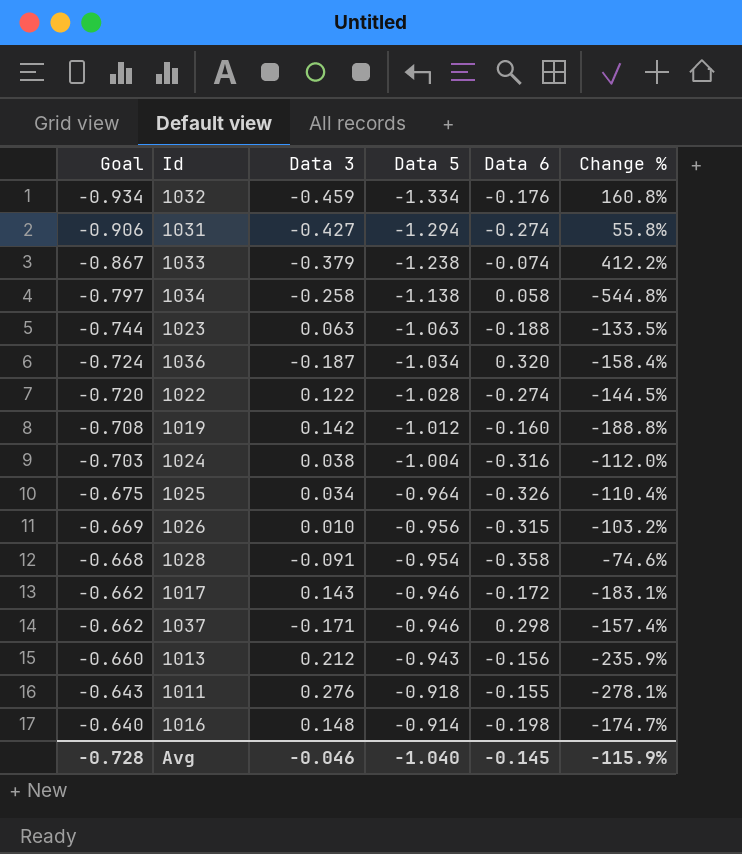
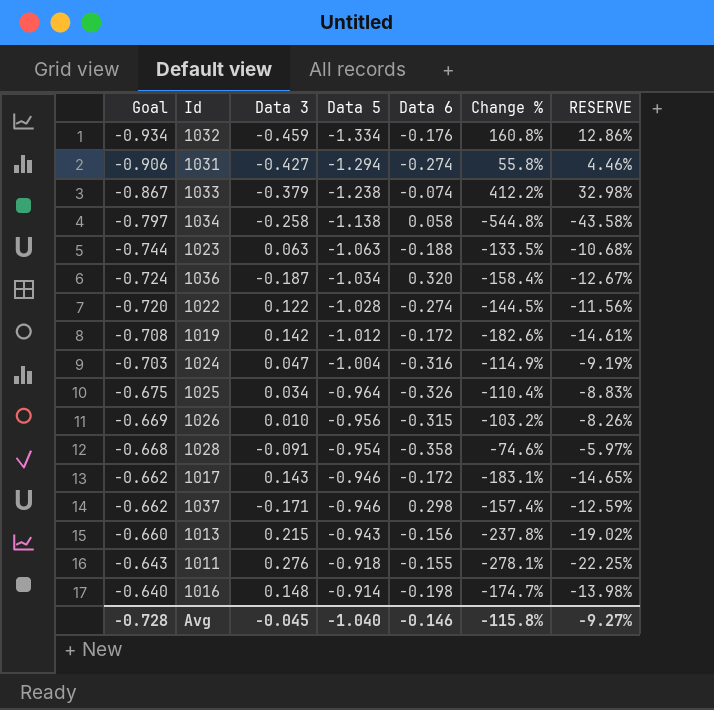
column RESERVE | formula: none -> [Change %] * 0.08
1019 | Data 6: -0.160 -> -0.172
1019 | Change %: -188.8% -> -182.6%
1024 | Data 3: 0.038 -> 0.047
1024 | Change %: -112.0% -> -114.9%
1013 | Data 3: 0.212 -> 0.215
1013 | Change %: -235.9% -> -237.8%
Avg | Data 3: -0.046 -> -0.045
Avg | Data 6: -0.145 -> -0.146
Avg | Change %: -115.9% -> -115.8%

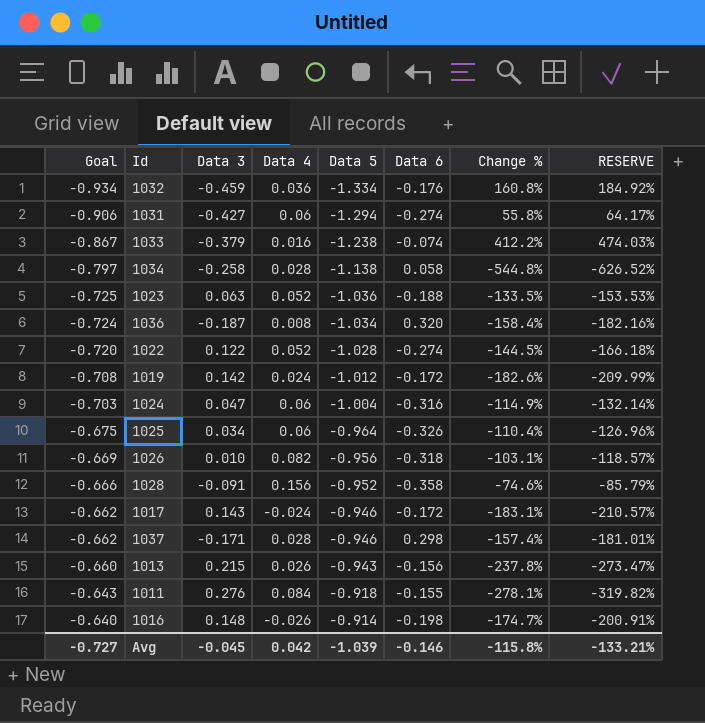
column Data 4 | position: none -> 4
column RESERVE | formula: [Change %] * 0.08 -> [Change %] * 1.15
1023 | Goal: -0.744 -> -0.725
1023 | Data 5: -1.063 -> -1.036
1026 | Data 6: -0.315 -> -0.318
1026 | Change %: -103.2% -> -103.1%
1028 | Goal: -0.668 -> -0.666
1028 | Data 5: -0.954 -> -0.952
Avg | Goal: -0.728 -> -0.727
Avg | Data 5: -1.040 -> -1.039
Avg | RESERVE: -9.27% -> -133.21%

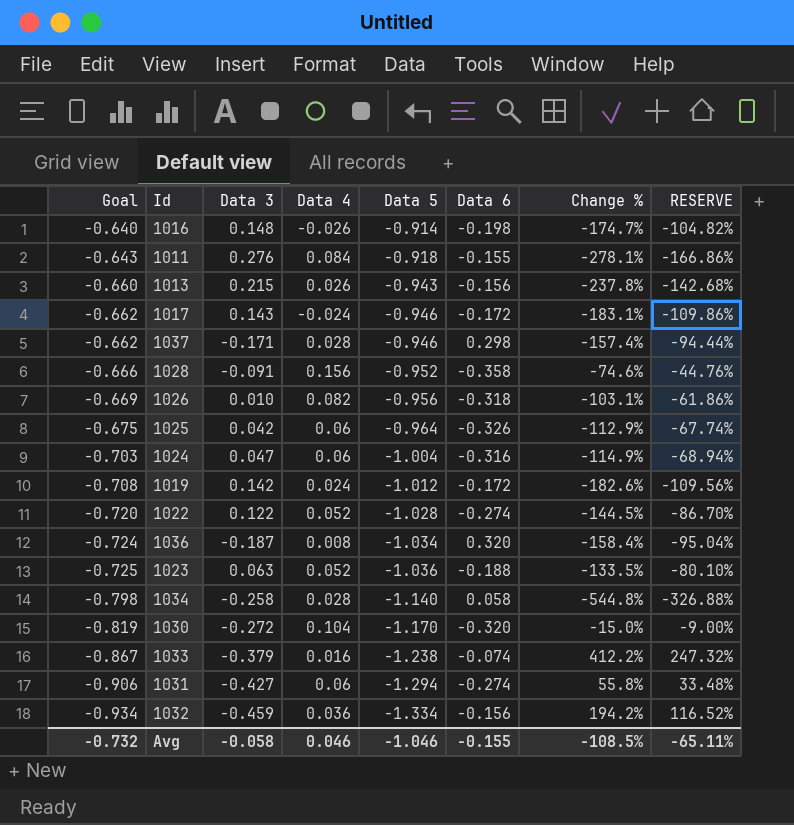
row order: Goal ascending -> Goal descending
column RESERVE | formula: [Change %] * 1.15 -> [Change %] * 0.6
1025 | Data 3: 0.034 -> 0.042
1025 | Change %: -110.4% -> -112.9%
1034 | Goal: -0.797 -> -0.798
1034 | Data 5: -1.138 -> -1.140
row 1030: none -> -0.819 | -0.272 | 0.104 | -1.170 | -0.320 | -15.0% | -9.00%
1032 | Data 6: -0.176 -> -0.156
1032 | Change %: 160.8% -> 194.2%
Avg | Goal: -0.727 -> -0.732
Avg | Data 3: -0.045 -> -0.058
Avg | Data 4: 0.042 -> 0.046
Avg | Data 5: -1.039 -> -1.046
Avg | Data 6: -0.146 -> -0.155
Avg | Change %: -115.8% -> -108.5%
Avg | RESERVE: -133.21% -> -65.11%

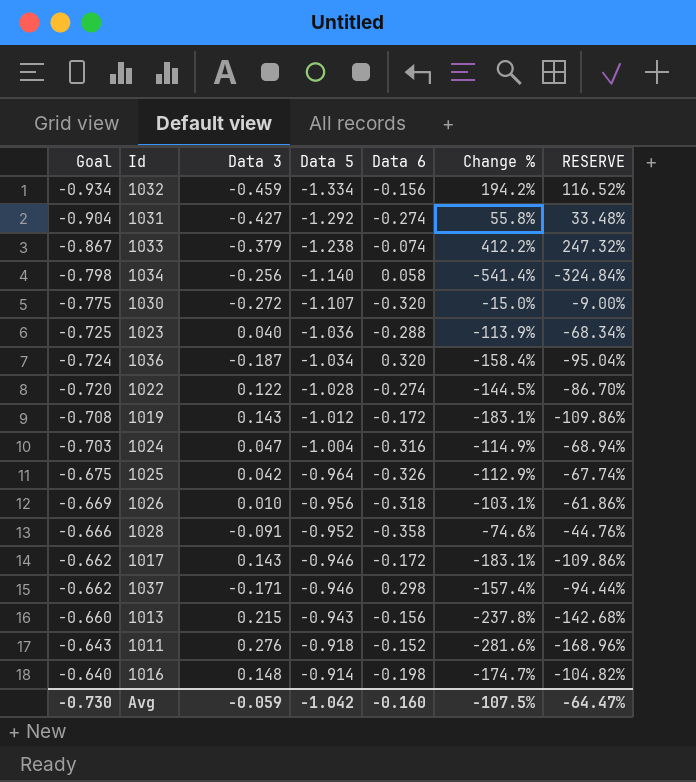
row order: Goal descending -> Goal ascending
column Data 4 | position: 4 -> none
1031 | Goal: -0.906 -> -0.904
1031 | Data 5: -1.294 -> -1.292
1034 | Data 3: -0.258 -> -0.256
1034 | Change %: -544.8% -> -541.4%
1034 | RESERVE: -326.88% -> -324.84%
1030 | Goal: -0.819 -> -0.775
1030 | Data 5: -1.170 -> -1.107
1023 | Data 3: 0.063 -> 0.040
1023 | Data 6: -0.188 -> -0.288
1023 | Change %: -133.5% -> -113.9%
1023 | RESERVE: -80.10% -> -68.34%
1019 | Data 3: 0.142 -> 0.143
1019 | Change %: -182.6% -> -183.1%
1019 | RESERVE: -109.56% -> -109.86%
1011 | Data 6: -0.155 -> -0.152
1011 | Change %: -278.1% -> -281.6%
1011 | RESERVE: -166.86% -> -168.96%
Avg | Goal: -0.732 -> -0.730
Avg | Data 3: -0.058 -> -0.059
Avg | Data 5: -1.046 -> -1.042
Avg | Data 6: -0.155 -> -0.160
Avg | Change %: -108.5% -> -107.5%
Avg | RESERVE: -65.11% -> -64.47%

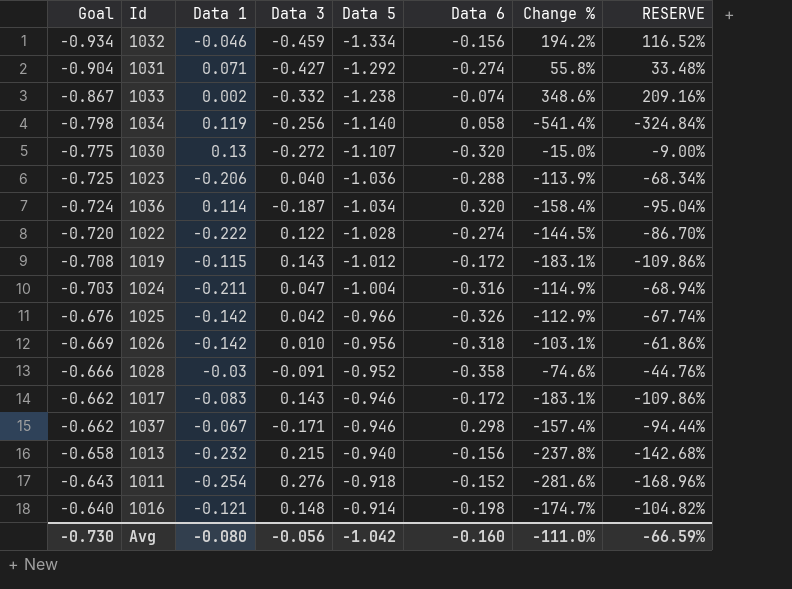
column Data 1 | position: none -> 3
1033 | Data 3: -0.379 -> -0.332
1033 | Change %: 412.2% -> 348.6%
1033 | RESERVE: 247.32% -> 209.16%
1025 | Goal: -0.675 -> -0.676
1025 | Data 5: -0.964 -> -0.966
1013 | Goal: -0.660 -> -0.658
1013 | Data 5: -0.943 -> -0.940
Avg | Data 3: -0.059 -> -0.056
Avg | Change %: -107.5% -> -111.0%
Avg | RESERVE: -64.47% -> -66.59%

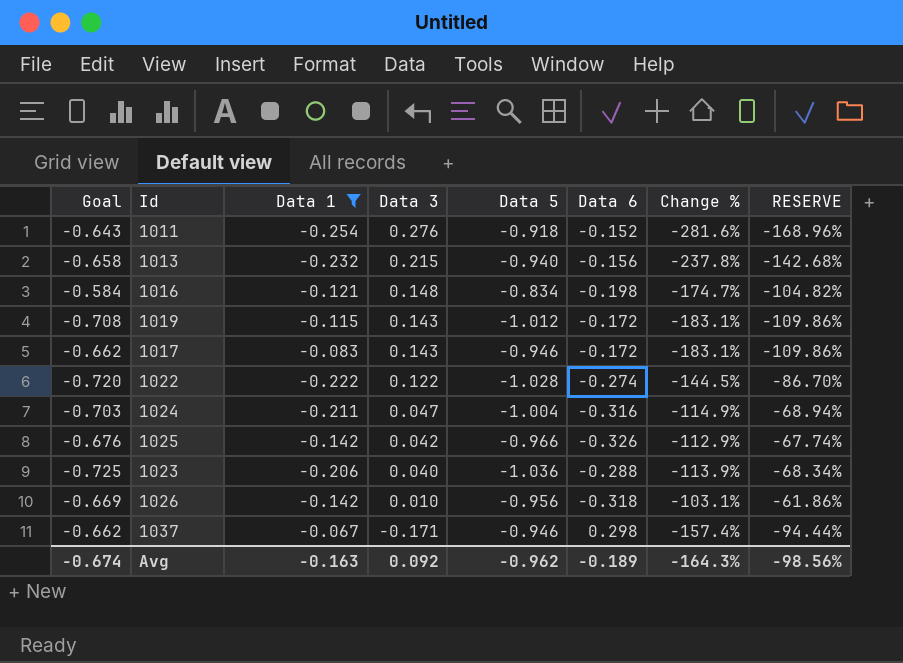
filter: none -> Data 1 <= -0.067
row order: Goal ascending -> Data 3 descending
1016 | Goal: -0.640 -> -0.584
1016 | Data 5: -0.914 -> -0.834
Avg | Goal: -0.730 -> -0.674
Avg | Data 1: -0.080 -> -0.163
Avg | Data 3: -0.056 -> 0.092
Avg | Data 5: -1.042 -> -0.962
Avg | Data 6: -0.160 -> -0.189
Avg | Change %: -111.0% -> -164.3%
Avg | RESERVE: -66.59% -> -98.56%

